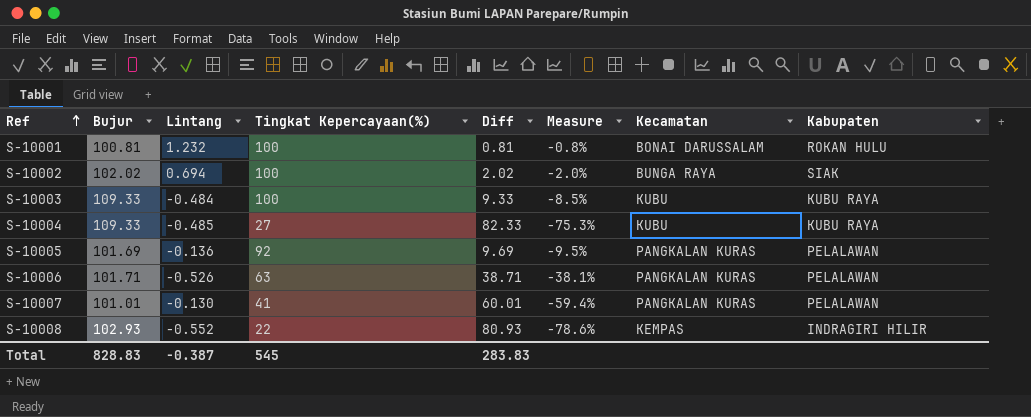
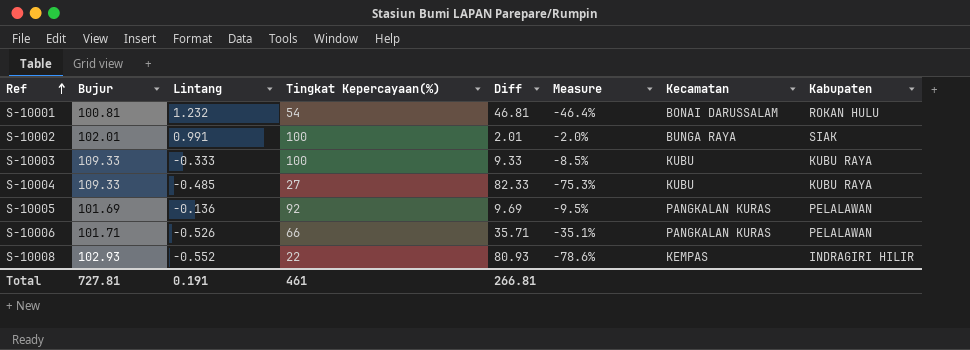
row S-10007: 101.01 | -0.130 | 41 | 60.01 | -59.4% | PANGKALAN KURAS | PELALAWAN -> none
S-10001 | Tingkat Kepercayaan(%): 100 -> 54
S-10001 | Diff: 0.81 -> 46.81
S-10001 | Measure: -0.8% -> -46.4%
S-10002 | Bujur: 102.02 -> 102.01
S-10002 | Lintang: 0.694 -> 0.991
S-10002 | Diff: 2.02 -> 2.01
S-10003 | Lintang: -0.484 -> -0.333
S-10006 | Tingkat Kepercayaan(%): 63 -> 66
S-10006 | Diff: 38.71 -> 35.71
S-10006 | Measure: -38.1% -> -35.1%
Total | Bujur: 828.83 -> 727.81
Total | Lintang: -0.387 -> 0.191
Total | Tingkat Kepercayaan(%): 545 -> 461
Total | Diff: 283.83 -> 266.81

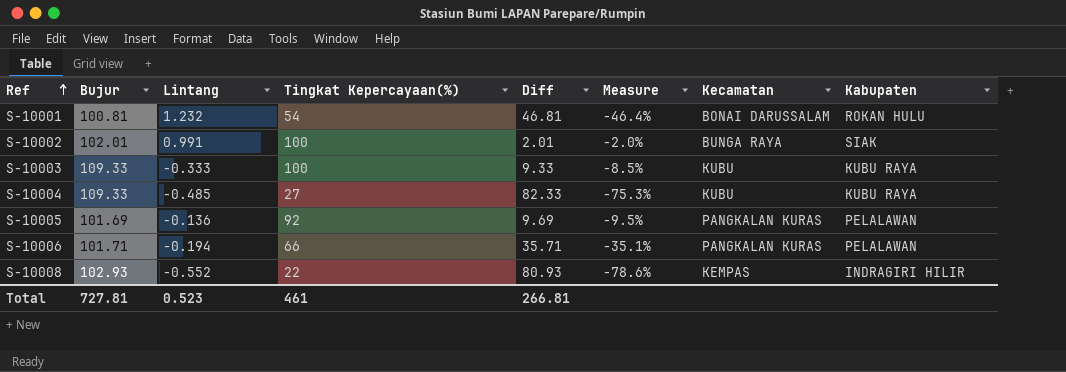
S-10006 | Lintang: -0.526 -> -0.194
Total | Lintang: 0.191 -> 0.523

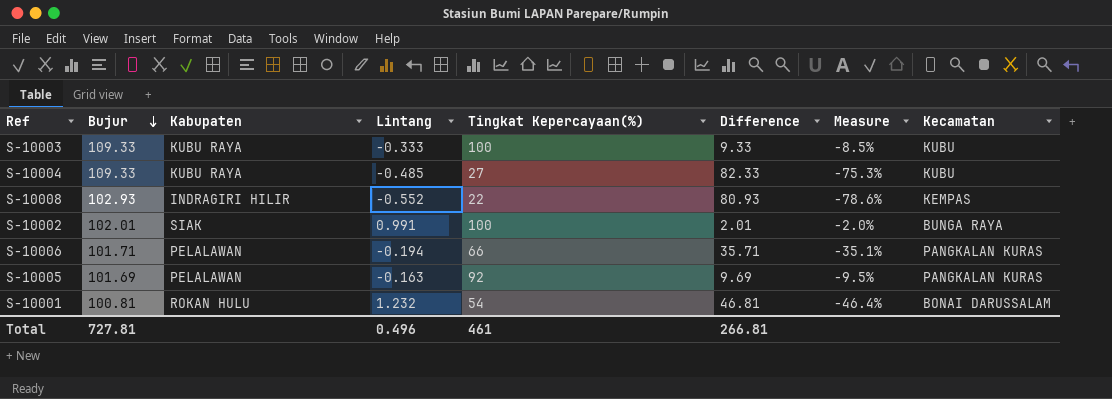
row order: Ref ascending -> Bujur descending
column Kabupaten | position: 8 -> 3
column name: Diff -> Difference
S-10005 | Lintang: -0.136 -> -0.163
Total | Lintang: 0.523 -> 0.496

